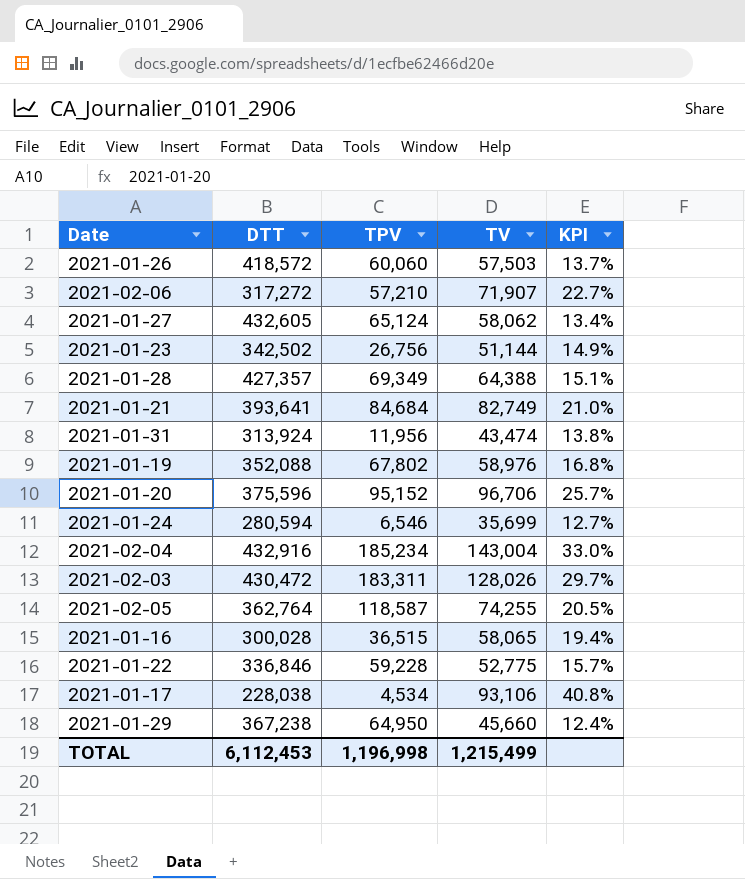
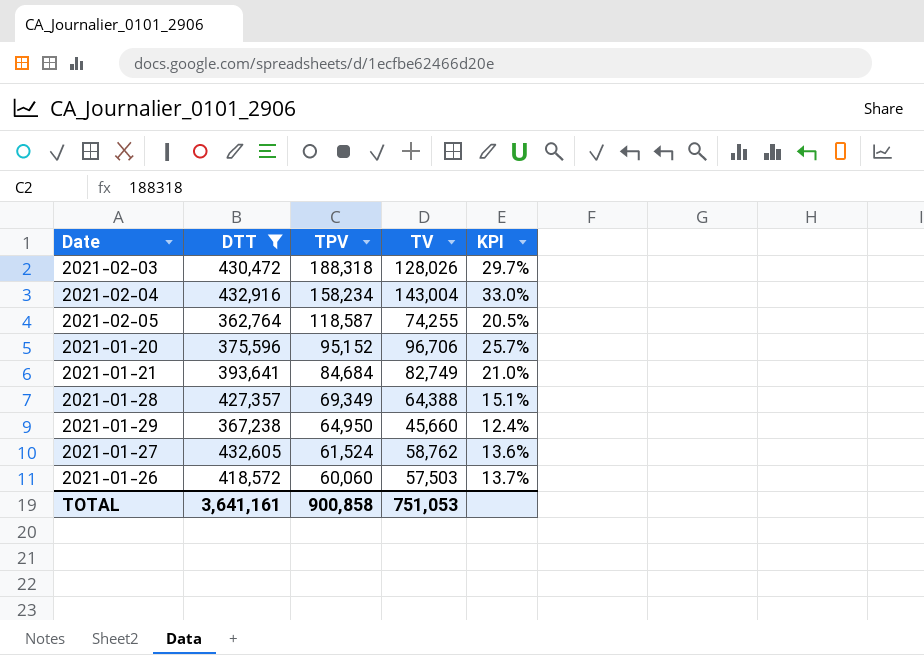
filter: none -> DTT >= 362,764
row order: none -> TPV descending
2021-02-03 | TPV: 183,311 -> 188,318
2021-02-04 | TPV: 185,234 -> 158,234
2021-01-27 | TPV: 65,124 -> 61,524
2021-01-27 | TV: 58,062 -> 58,762
2021-01-27 | KPI: 13.4% -> 13.6%
TOTAL | DTT: 6,112,453 -> 3,641,161
TOTAL | TPV: 1,196,998 -> 900,858
TOTAL | TV: 1,215,499 -> 751,053

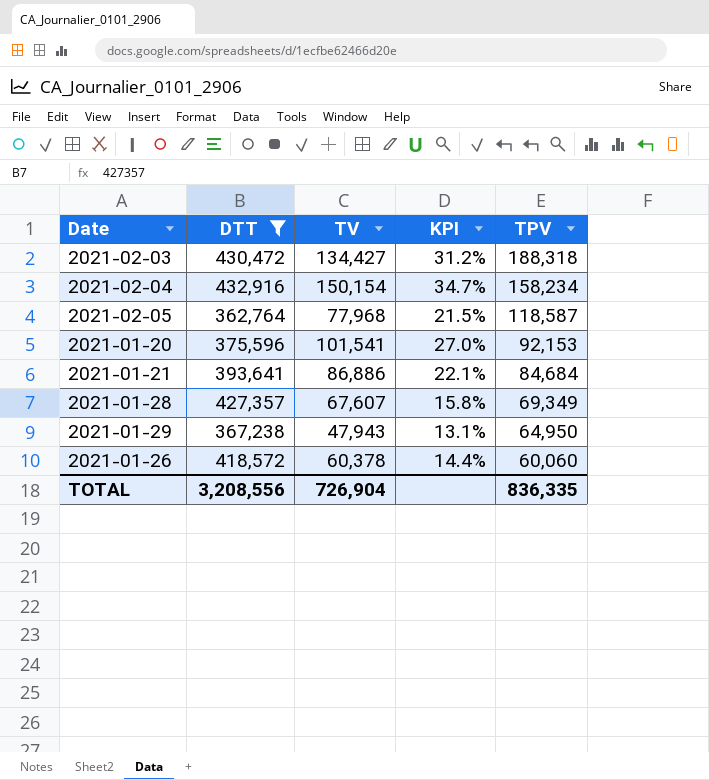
column TPV | position: 3 -> 5
row 2021-01-27: 432,605 | 61,524 | 58,762 | 13.6% -> none
2021-02-03 | TV: 128,026 -> 134,427
2021-02-03 | KPI: 29.7% -> 31.2%
2021-02-04 | TV: 143,004 -> 150,154
2021-02-04 | KPI: 33.0% -> 34.7%
2021-02-05 | TV: 74,255 -> 77,968
2021-02-05 | KPI: 20.5% -> 21.5%
2021-01-20 | TV: 96,706 -> 101,541
2021-01-20 | KPI: 25.7% -> 27.0%
2021-01-20 | TPV: 95,152 -> 92,153
2021-01-21 | TV: 82,749 -> 86,886
2021-01-21 | KPI: 21.0% -> 22.1%
2021-01-28 | TV: 64,388 -> 67,607
2021-01-28 | KPI: 15.1% -> 15.8%
2021-01-29 | TV: 45,660 -> 47,943
2021-01-29 | KPI: 12.4% -> 13.1%
2021-01-26 | TV: 57,503 -> 60,378
2021-01-26 | KPI: 13.7% -> 14.4%
TOTAL | DTT: 3,641,161 -> 3,208,556
TOTAL | TV: 751,053 -> 726,904
TOTAL | TPV: 900,858 -> 836,335

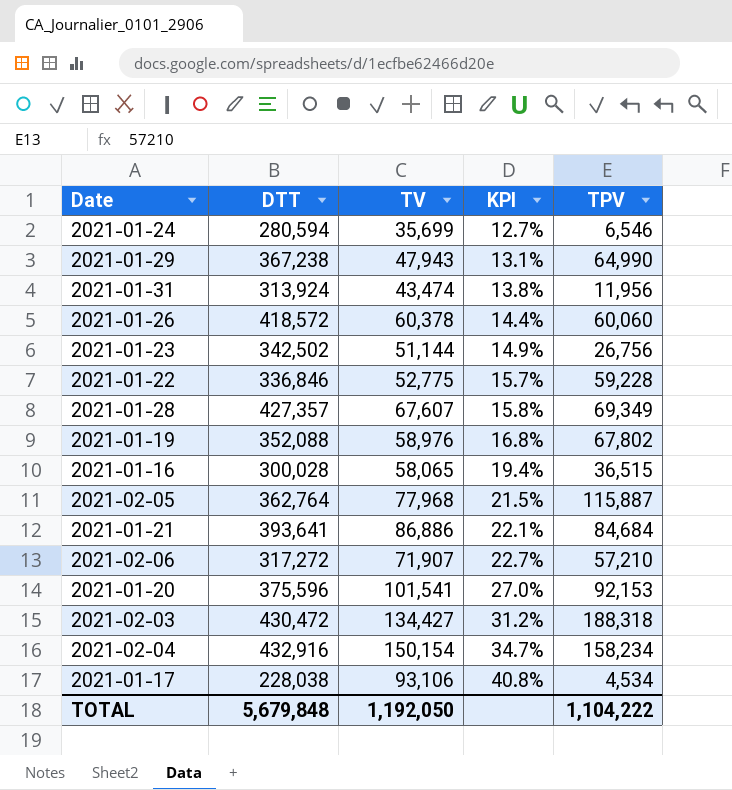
filter: DTT >= 362,764 -> none
row order: TPV descending -> KPI ascending
2021-01-29 | TPV: 64,950 -> 64,990
2021-02-05 | TPV: 118,587 -> 115,887
TOTAL | DTT: 3,208,556 -> 5,679,848
TOTAL | TV: 726,904 -> 1,192,050
TOTAL | TPV: 836,335 -> 1,104,222

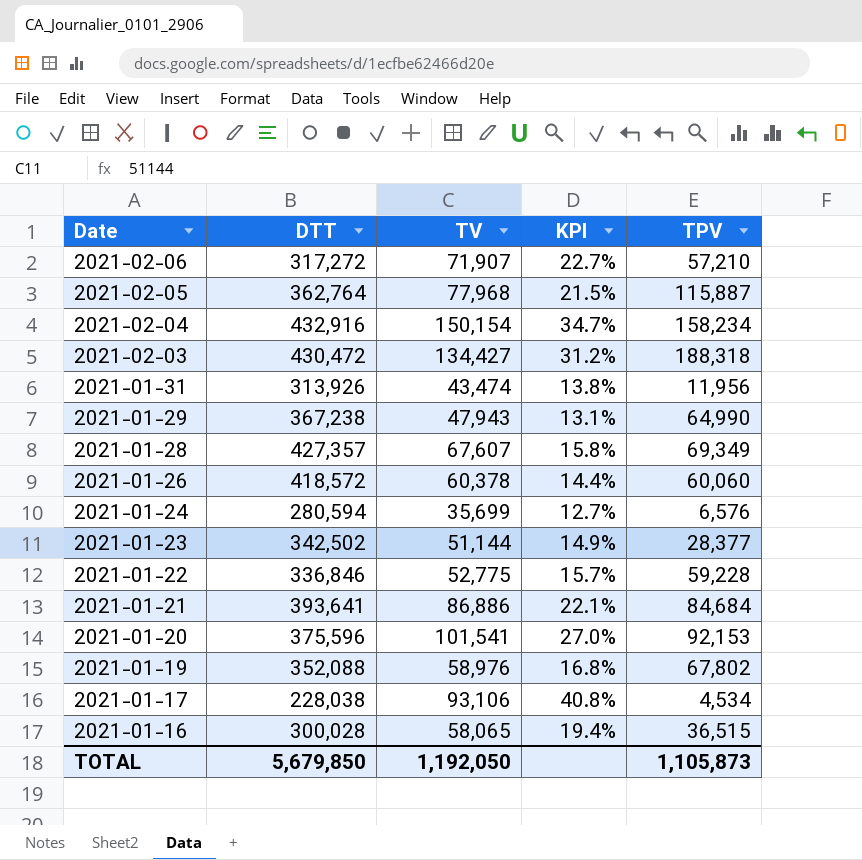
row order: KPI ascending -> Date descending
2021-01-31 | DTT: 313,924 -> 313,926
2021-01-24 | TPV: 6,546 -> 6,576
2021-01-23 | TPV: 26,756 -> 28,377
TOTAL | DTT: 5,679,848 -> 5,679,850
TOTAL | TPV: 1,104,222 -> 1,105,873

